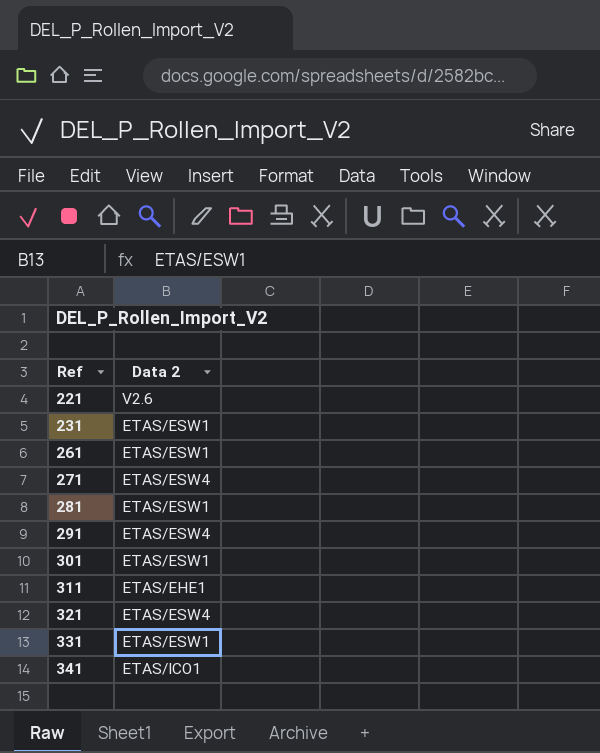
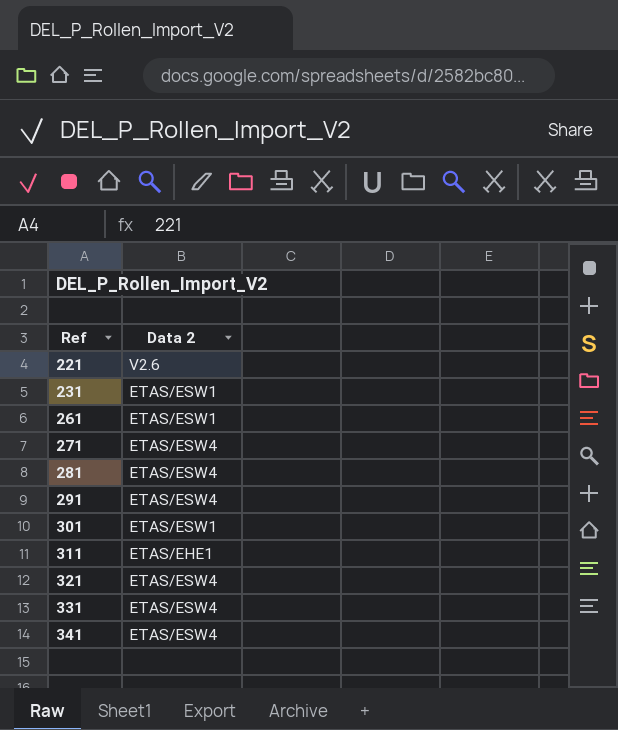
281 | Data 2: ETAS/ESW1 -> ETAS/ESW4
331 | Data 2: ETAS/ESW1 -> ETAS/ESW4
341 | Data 2: ETAS/ICO1 -> ETAS/ESW4

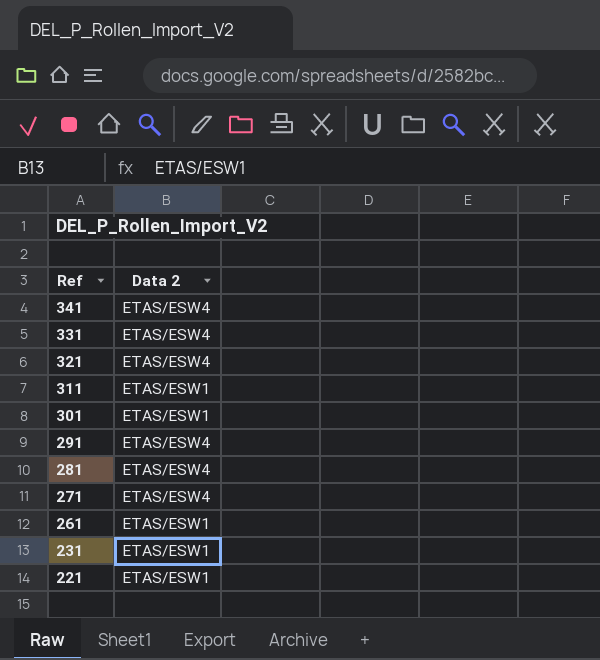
row order: Ref ascending -> Ref descending
311 | Data 2: ETAS/EHE1 -> ETAS/ESW1
221 | Data 2: V2.6 -> ETAS/ESW1

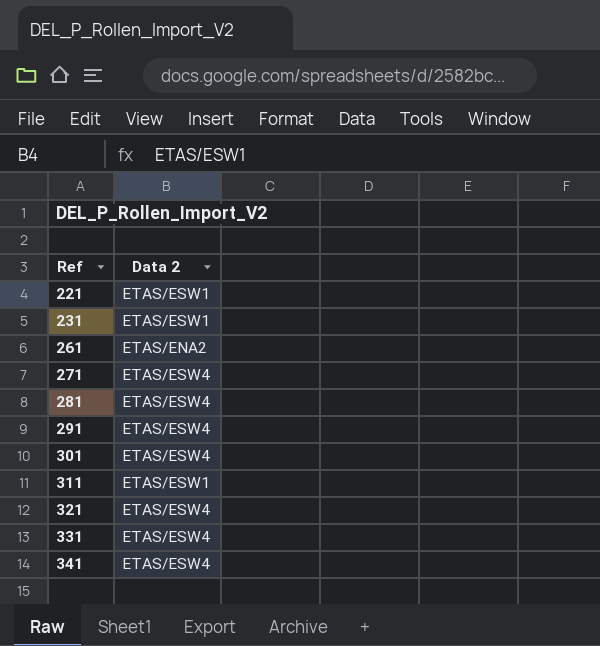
row order: Ref descending -> Ref ascending
261 | Data 2: ETAS/ESW1 -> ETAS/ENA2
301 | Data 2: ETAS/ESW1 -> ETAS/ESW4

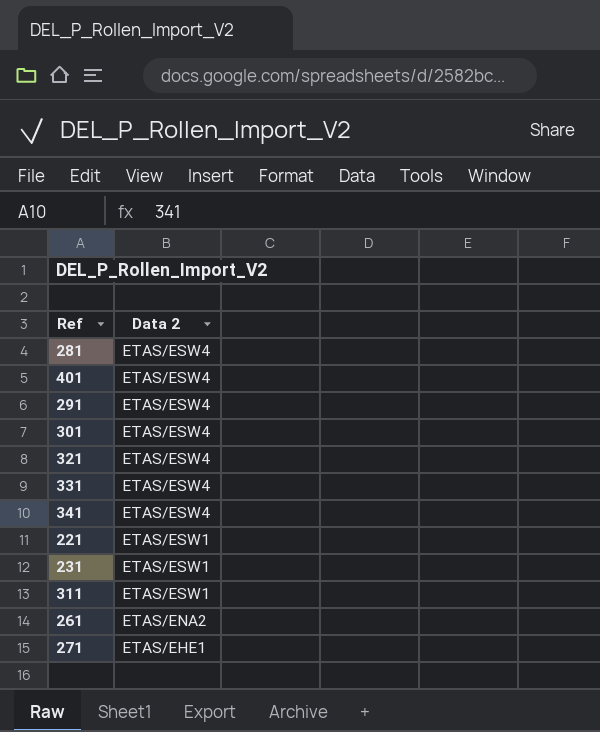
row order: Ref ascending -> Data 2 descending
row 401: none -> ETAS/ESW4
271 | Data 2: ETAS/ESW4 -> ETAS/EHE1

